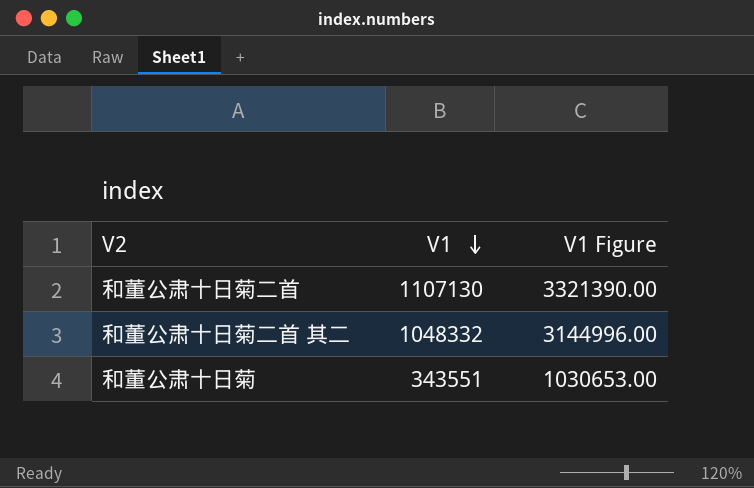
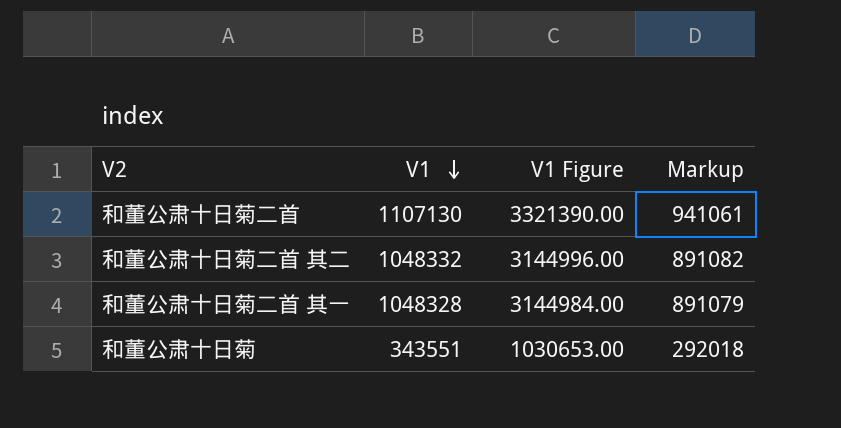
column Markup | formula: none -> [V1] * 0.85
row 和董公肃十日菊二首 其一: none -> 1048328 | 3144984.00 | 891079

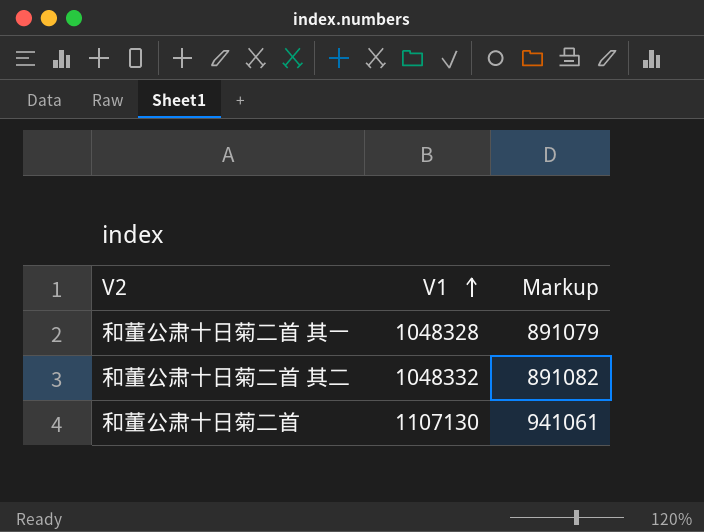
row order: V1 descending -> V1 ascending
column V1 Figure | formula: [V1] * 3 -> none
row 和董公肃十日菊: 343551 | 1030653.00 | 292018 -> none

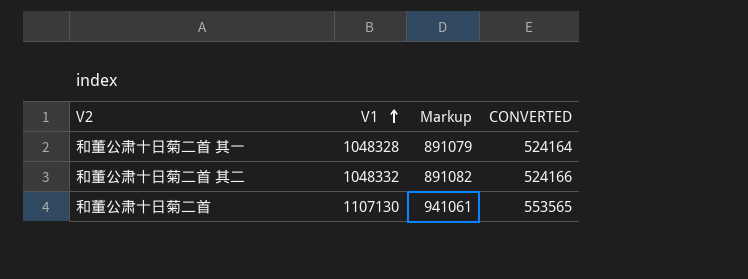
column CONVERTED | formula: none -> [V1] * 0.5

